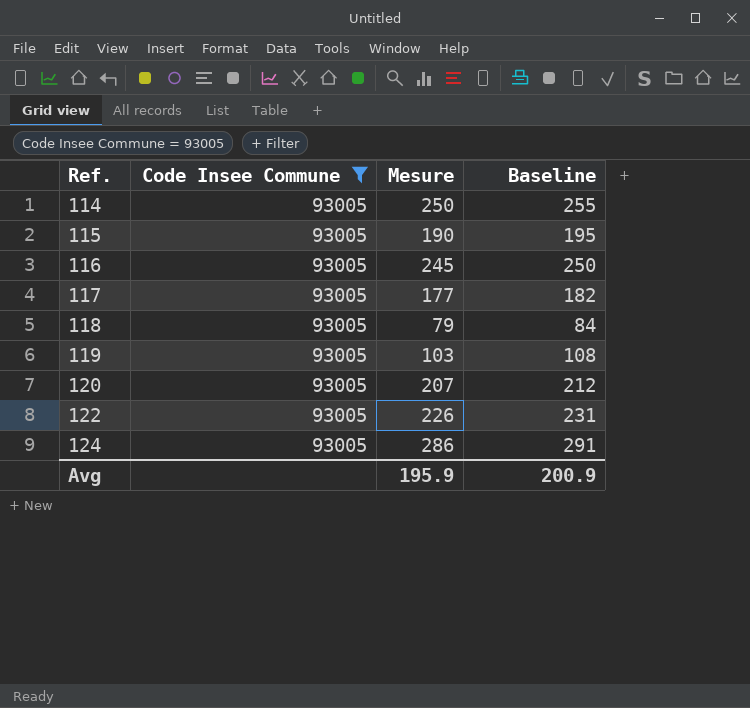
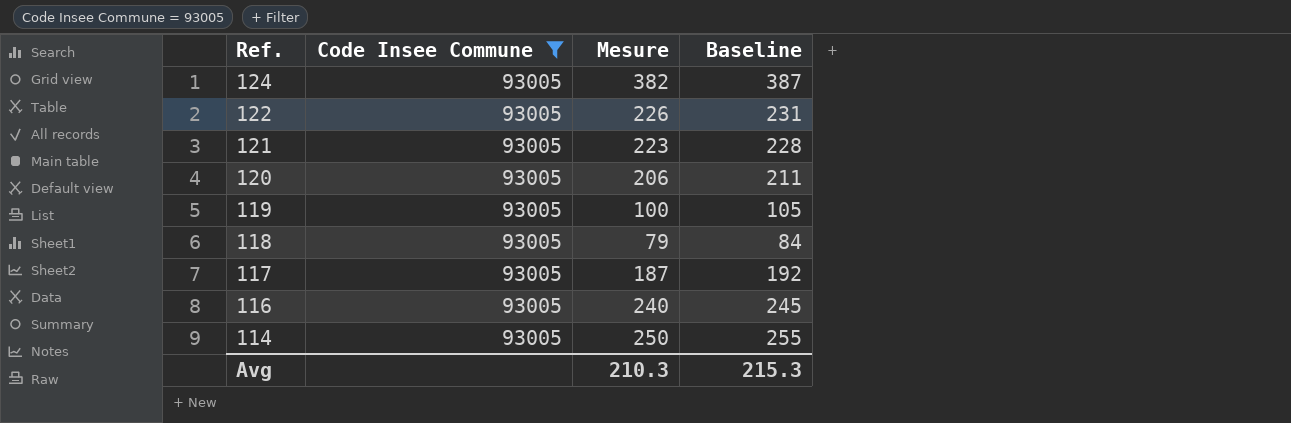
row order: Ref. ascending -> Ref. descending
row 115: 93005 | 190 | 195 -> none
124 | Mesure: 286 -> 382
124 | Baseline: 291 -> 387
row 121: none -> 93005 | 223 | 228
120 | Mesure: 207 -> 206
120 | Baseline: 212 -> 211
119 | Mesure: 103 -> 100
119 | Baseline: 108 -> 105
117 | Mesure: 177 -> 187
117 | Baseline: 182 -> 192
116 | Mesure: 245 -> 240
116 | Baseline: 250 -> 245
Avg | Mesure: 195.9 -> 210.3
Avg | Baseline: 200.9 -> 215.3

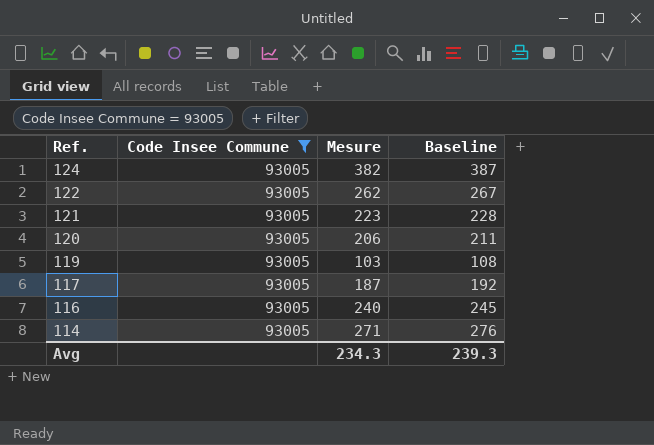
row 118: 93005 | 79 | 84 -> none
122 | Mesure: 226 -> 262
122 | Baseline: 231 -> 267
119 | Mesure: 100 -> 103
119 | Baseline: 105 -> 108
114 | Mesure: 250 -> 271
114 | Baseline: 255 -> 276
Avg | Mesure: 210.3 -> 234.3
Avg | Baseline: 215.3 -> 239.3

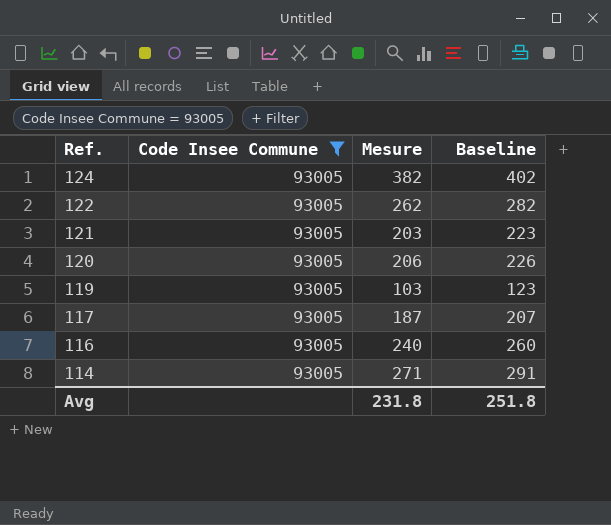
column Baseline | formula: [Mesure] + 5 -> [Mesure] + 20
121 | Mesure: 223 -> 203
Avg | Mesure: 234.3 -> 231.8
Avg | Baseline: 239.3 -> 251.8

